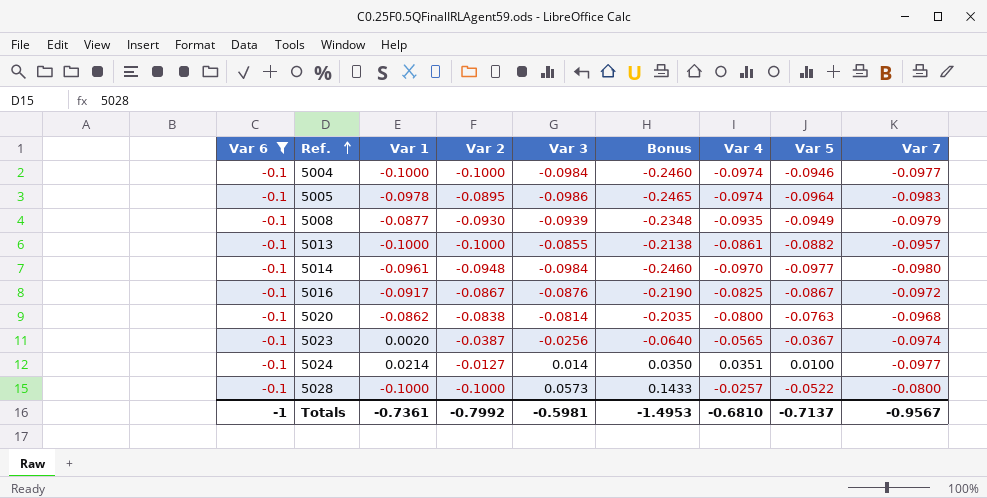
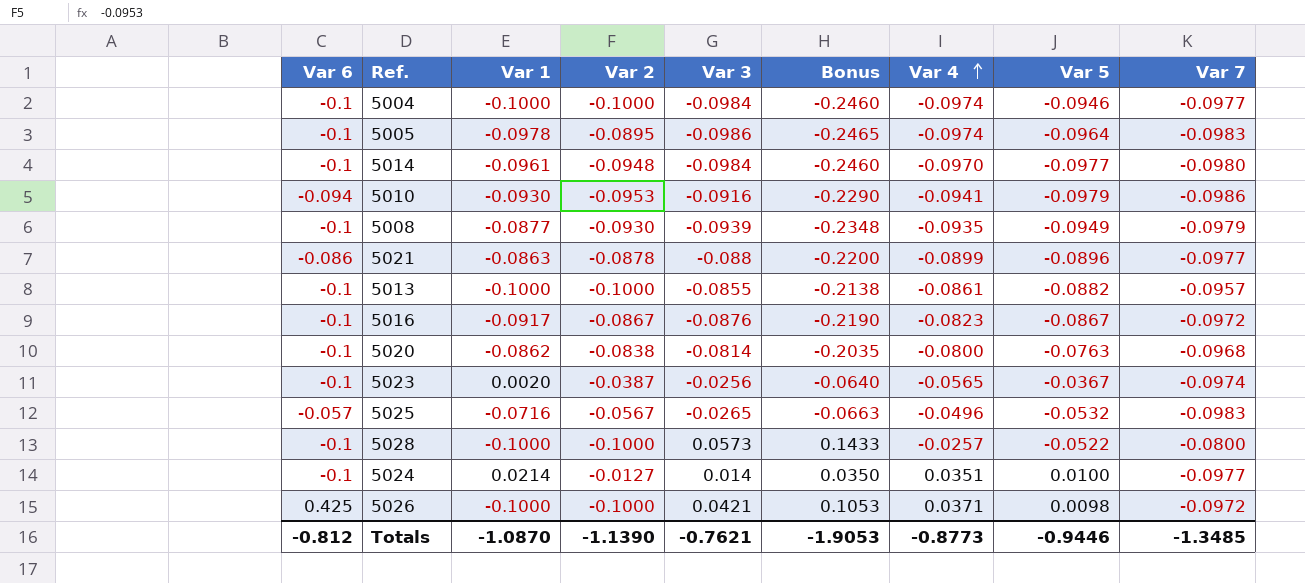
filter: Var 6 = -0.1 -> none
row order: Ref. ascending -> Var 4 ascending
5016 | Var 4: -0.0825 -> -0.0823
Totals | Var 6: -1 -> -0.812
Totals | Var 1: -0.7361 -> -1.0870
Totals | Var 2: -0.7992 -> -1.1390
Totals | Var 3: -0.5981 -> -0.7621
Totals | Bonus: -1.4953 -> -1.9053
Totals | Var 4: -0.6810 -> -0.8773
Totals | Var 5: -0.7137 -> -0.9446
Totals | Var 7: -0.9567 -> -1.3485

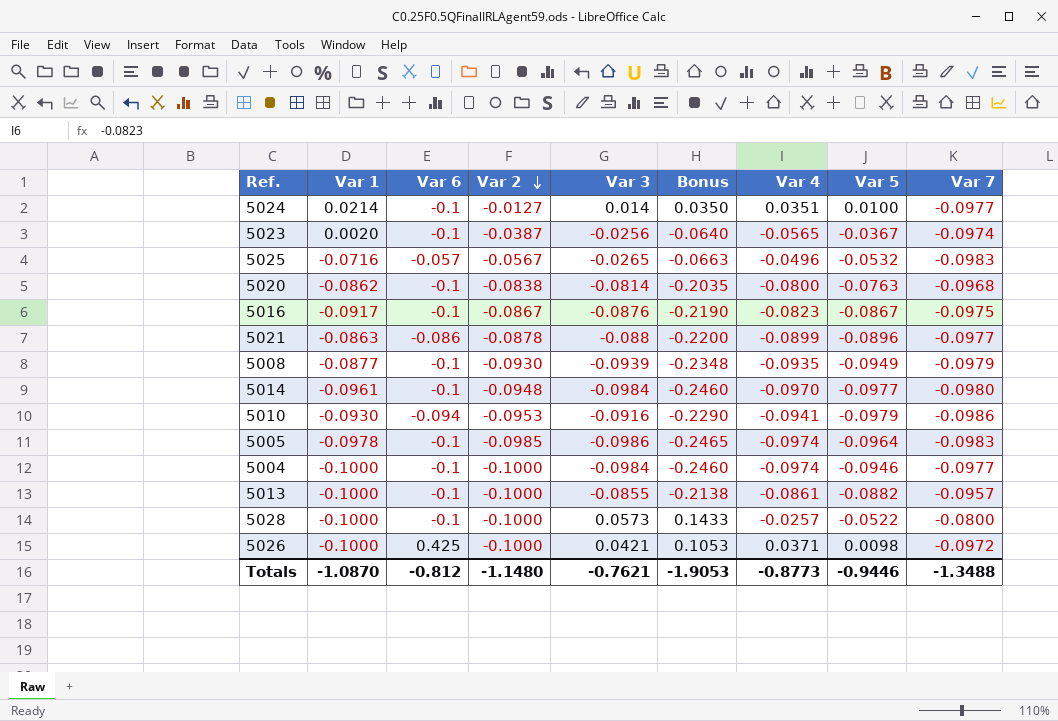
row order: Var 4 ascending -> Var 2 descending
column Var 6 | position: 1 -> 3
5016 | Var 7: -0.0972 -> -0.0975
5005 | Var 2: -0.0895 -> -0.0985
Totals | Var 2: -1.1390 -> -1.1480
Totals | Var 7: -1.3485 -> -1.3488

